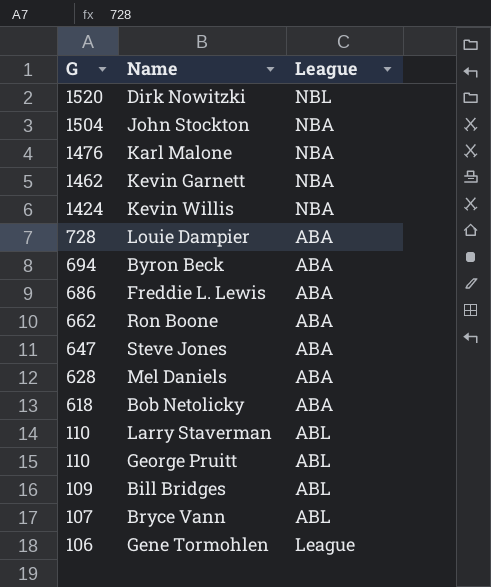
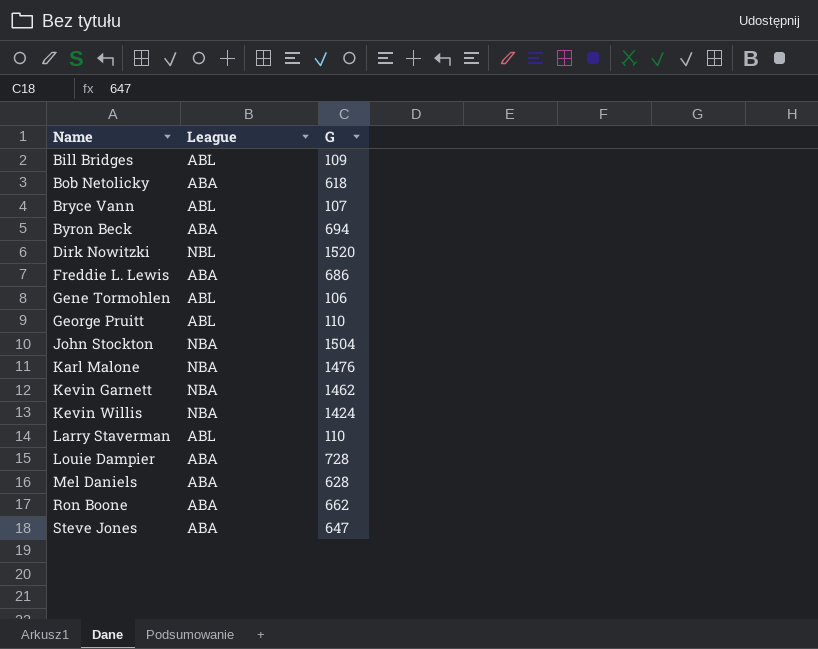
row order: G descending -> Name ascending
column G | position: 1 -> 3
Gene Tormohlen | League: League -> ABL

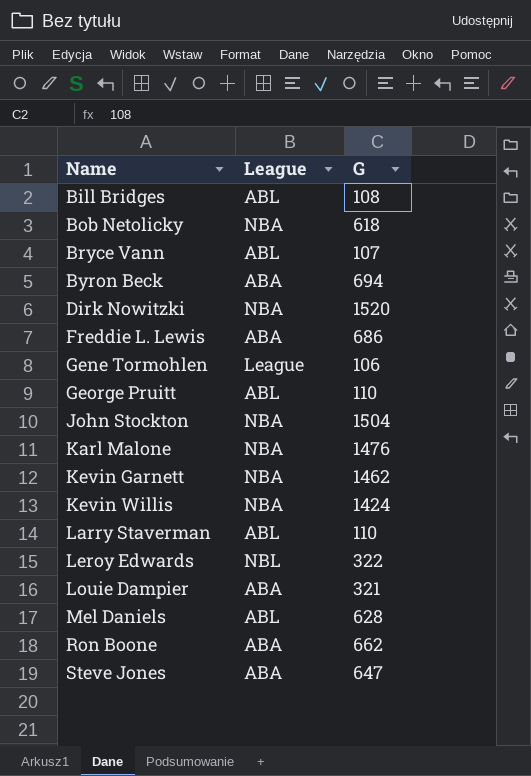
Bill Bridges | G: 109 -> 108
Bob Netolicky | League: ABA -> NBA
Dirk Nowitzki | League: NBL -> NBA
Gene Tormohlen | League: ABL -> League
row Leroy Edwards: none -> NBL | 322
Louie Dampier | G: 728 -> 321
Mel Daniels | League: ABA -> ABL

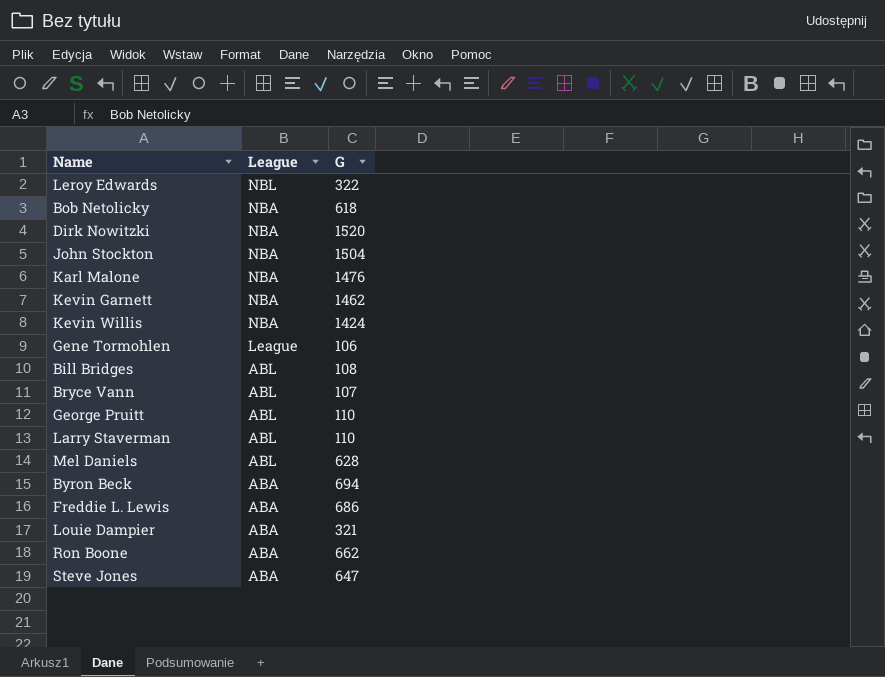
row order: Name ascending -> League descending

